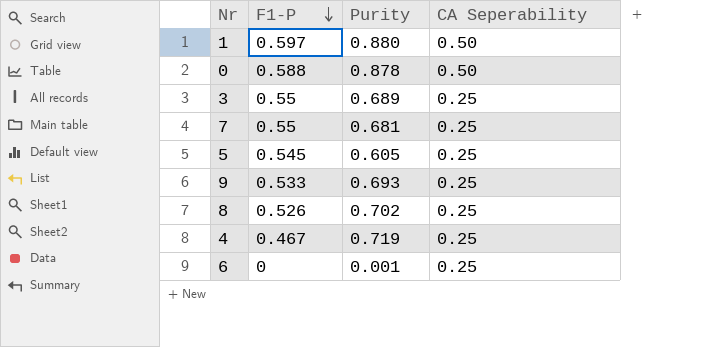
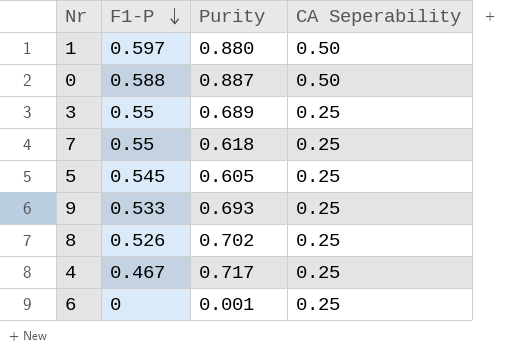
0 | Purity: 0.878 -> 0.887
7 | Purity: 0.681 -> 0.618
4 | Purity: 0.719 -> 0.717

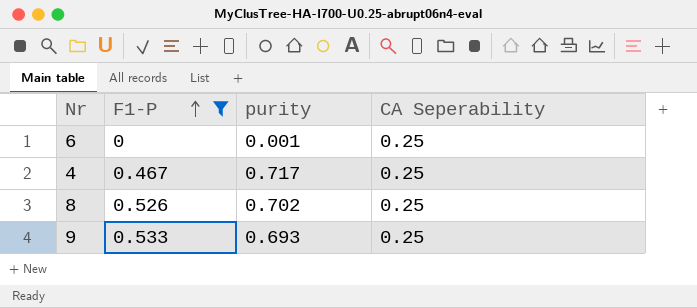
filter: none -> F1-P <= 0.533
row order: F1-P descending -> F1-P ascending
column name: Purity -> purity

